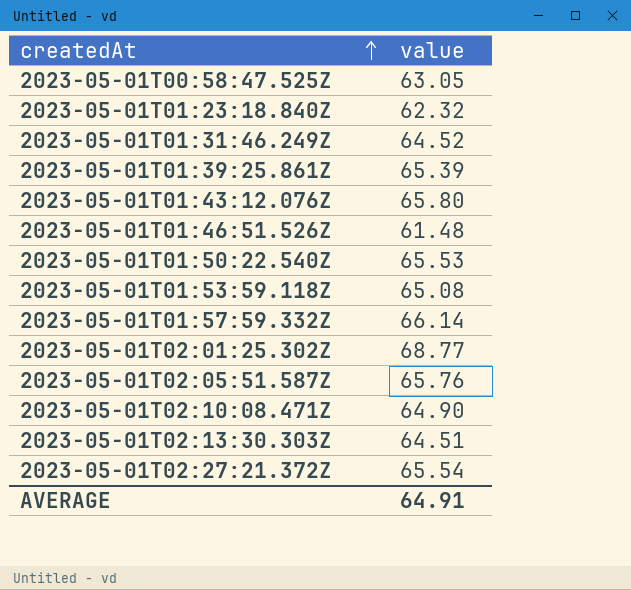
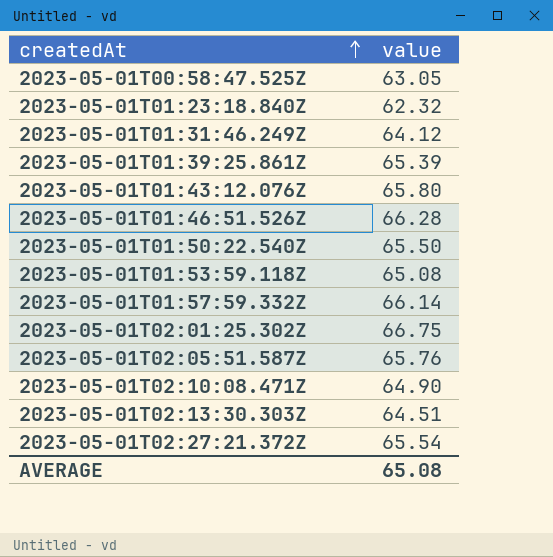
2023-05-01T01:31:46.249Z | value: 64.52 -> 64.12
2023-05-01T01:46:51.526Z | value: 61.48 -> 66.28
2023-05-01T01:50:22.540Z | value: 65.53 -> 65.50
2023-05-01T02:01:25.302Z | value: 68.77 -> 66.75
AVERAGE | value: 64.91 -> 65.08

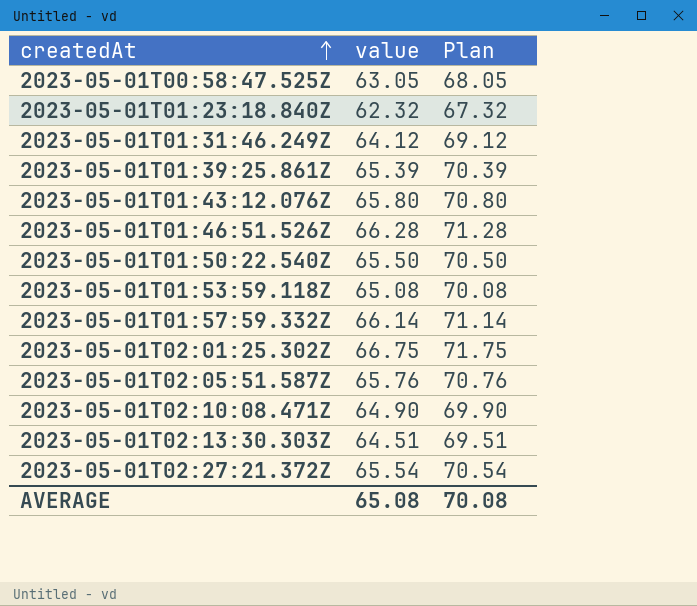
column Plan | formula: none -> [value] + 5

